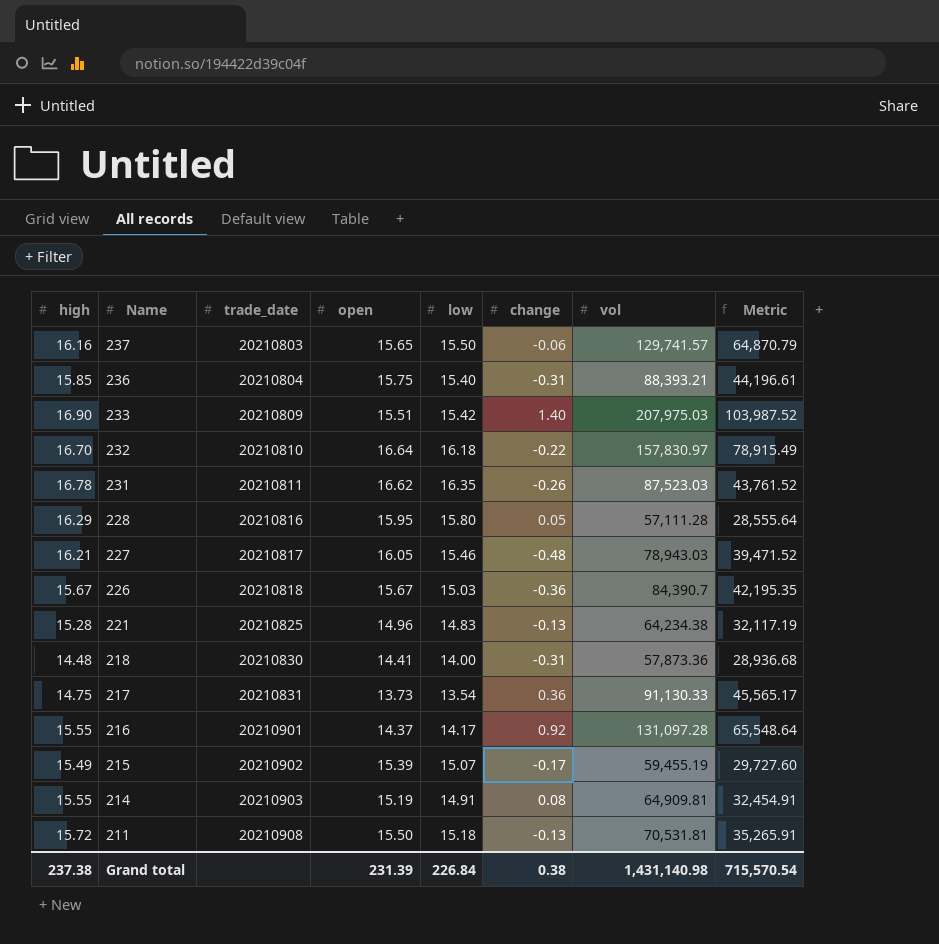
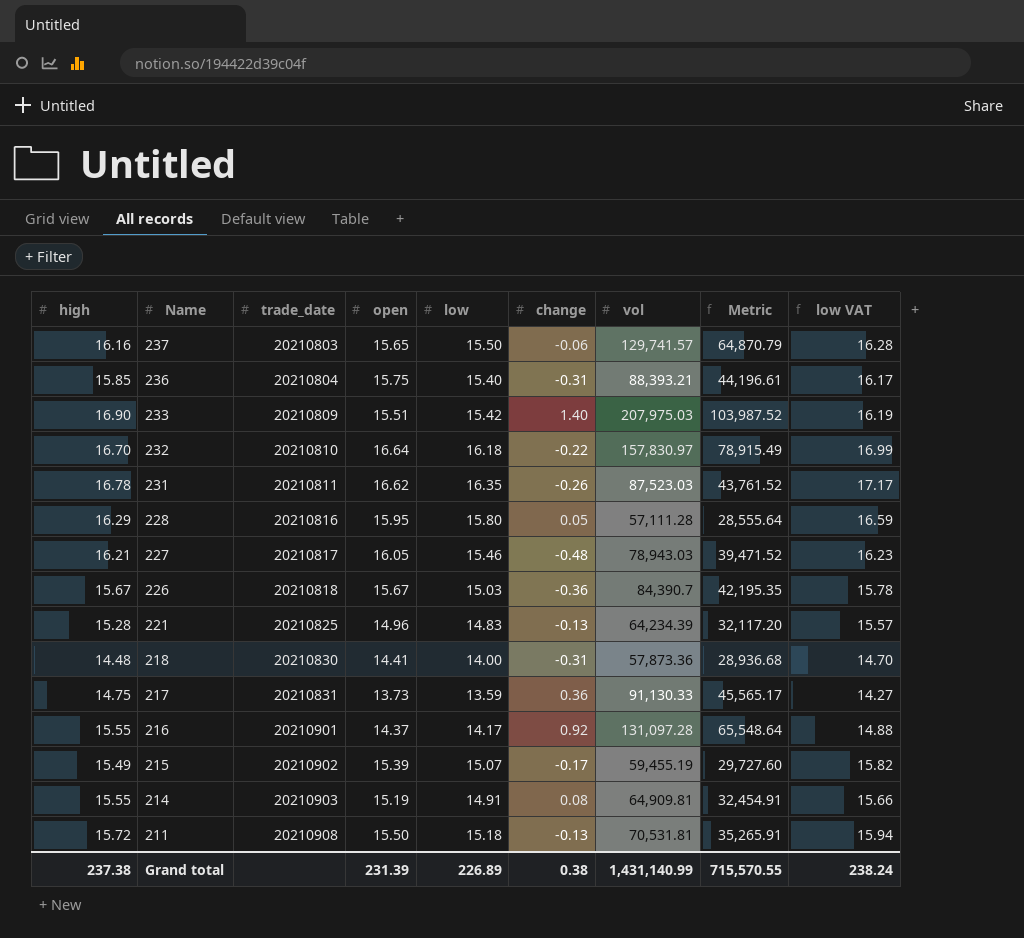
column low VAT | formula: none -> [low] * 1.05
221 | vol: 64,234.38 -> 64,234.39
221 | Metric: 32,117.19 -> 32,117.20
217 | low: 13.54 -> 13.59
Grand total | low: 226.84 -> 226.89
Grand total | vol: 1,431,140.98 -> 1,431,140.99
Grand total | Metric: 715,570.54 -> 715,570.55

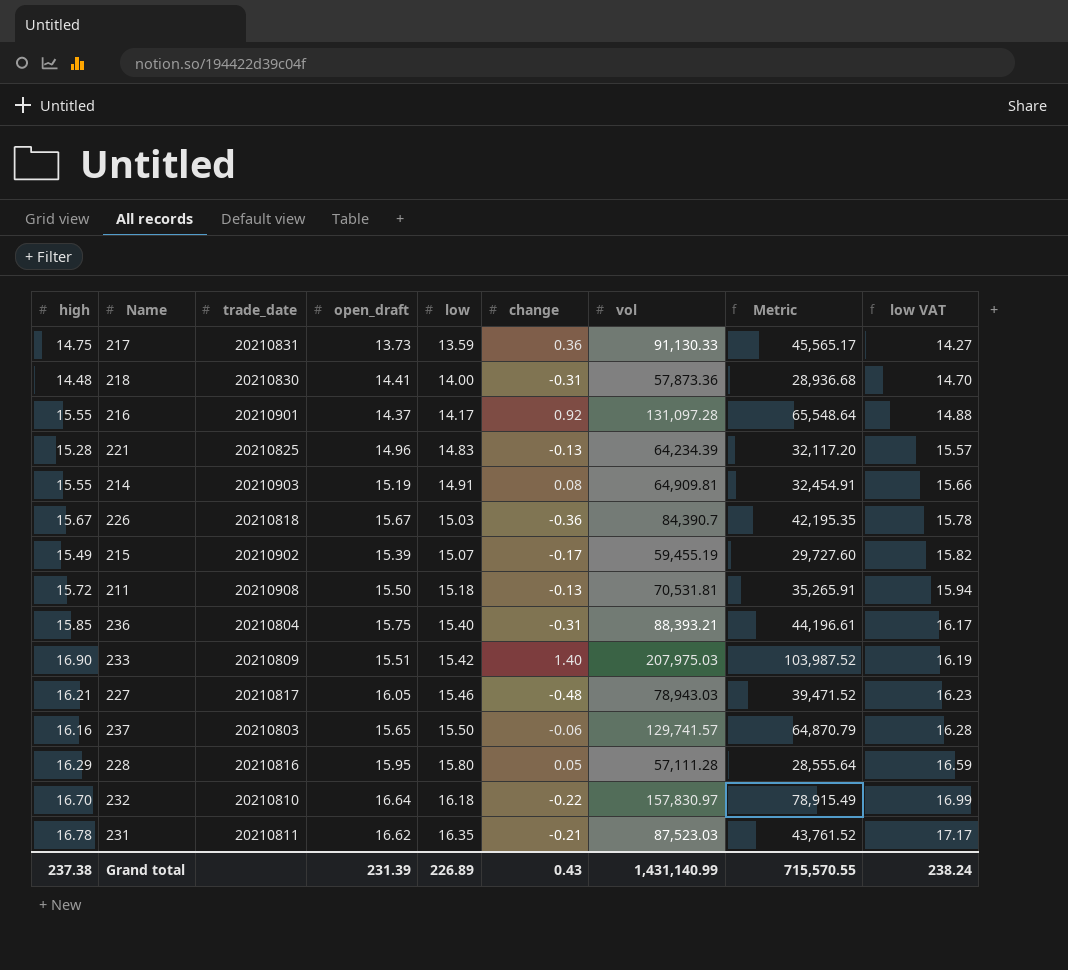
row order: Name descending -> low ascending
column name: open -> open_draft
231 | change: -0.26 -> -0.21
Grand total | change: 0.38 -> 0.43

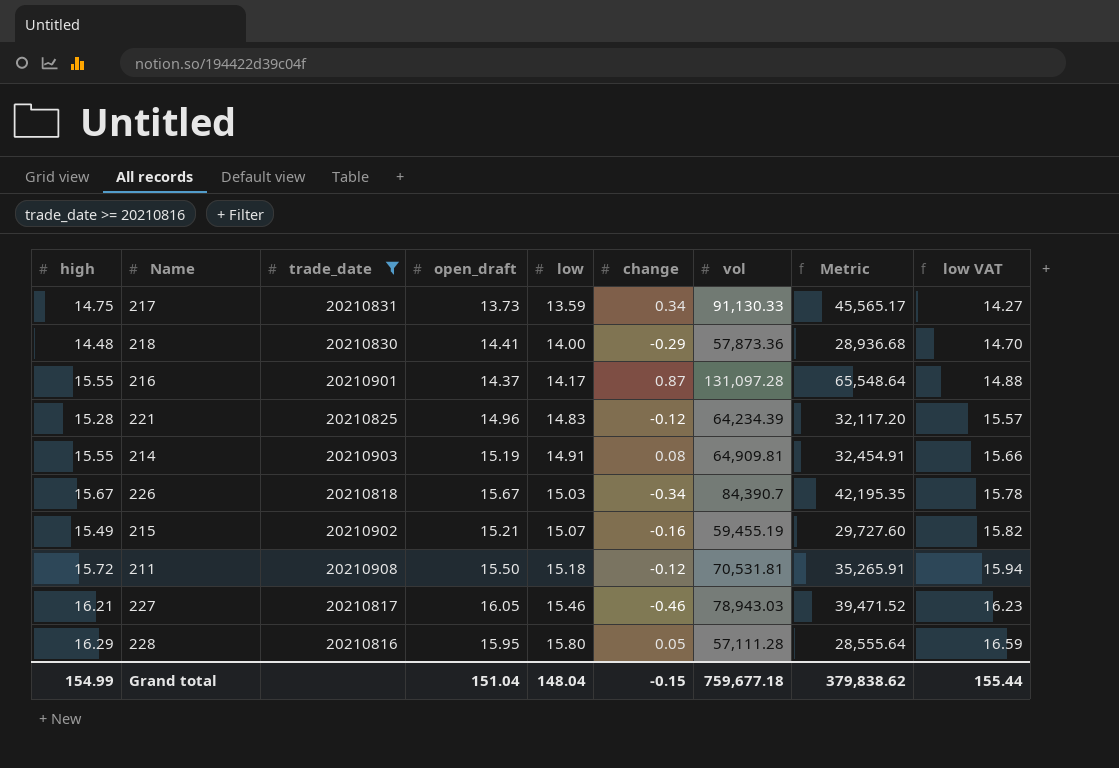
filter: none -> trade_date >= 20210816
217 | change: 0.36 -> 0.34
218 | change: -0.31 -> -0.29
216 | change: 0.92 -> 0.87
221 | change: -0.13 -> -0.12
226 | change: -0.36 -> -0.34
215 | open_draft: 15.39 -> 15.21
215 | change: -0.17 -> -0.16
211 | change: -0.13 -> -0.12
227 | change: -0.48 -> -0.46
Grand total | high: 237.38 -> 154.99
Grand total | open_draft: 231.39 -> 151.04
Grand total | low: 226.89 -> 148.04
Grand total | change: 0.43 -> -0.15
Grand total | vol: 1,431,140.99 -> 759,677.18
Grand total | Metric: 715,570.55 -> 379,838.62
Grand total | low VAT: 238.24 -> 155.44

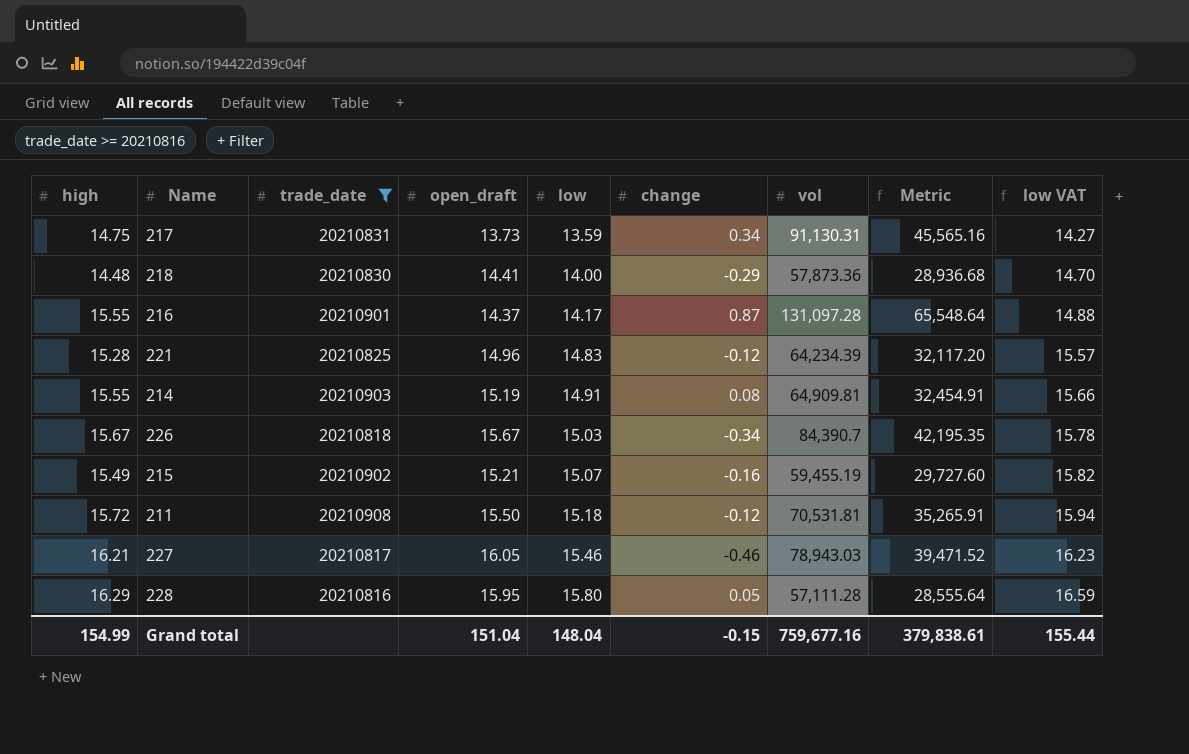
217 | vol: 91,130.33 -> 91,130.31
217 | Metric: 45,565.17 -> 45,565.16
Grand total | vol: 759,677.18 -> 759,677.16
Grand total | Metric: 379,838.62 -> 379,838.61

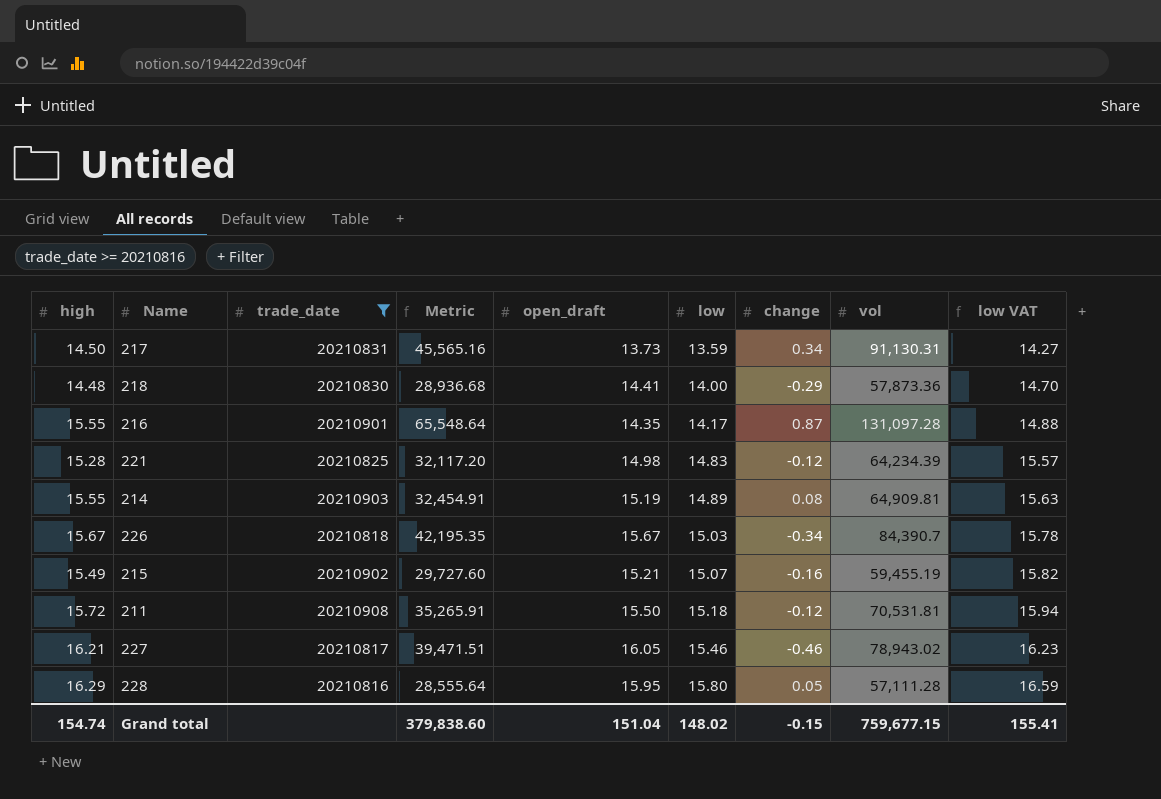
column Metric | position: 8 -> 4
217 | high: 14.75 -> 14.50
216 | open_draft: 14.37 -> 14.35
221 | open_draft: 14.96 -> 14.98
214 | low: 14.91 -> 14.89
214 | low VAT: 15.66 -> 15.63
227 | Metric: 39,471.52 -> 39,471.51
227 | vol: 78,943.03 -> 78,943.02
Grand total | high: 154.99 -> 154.74
Grand total | Metric: 379,838.61 -> 379,838.60
Grand total | low: 148.04 -> 148.02
Grand total | vol: 759,677.16 -> 759,677.15
Grand total | low VAT: 155.44 -> 155.41

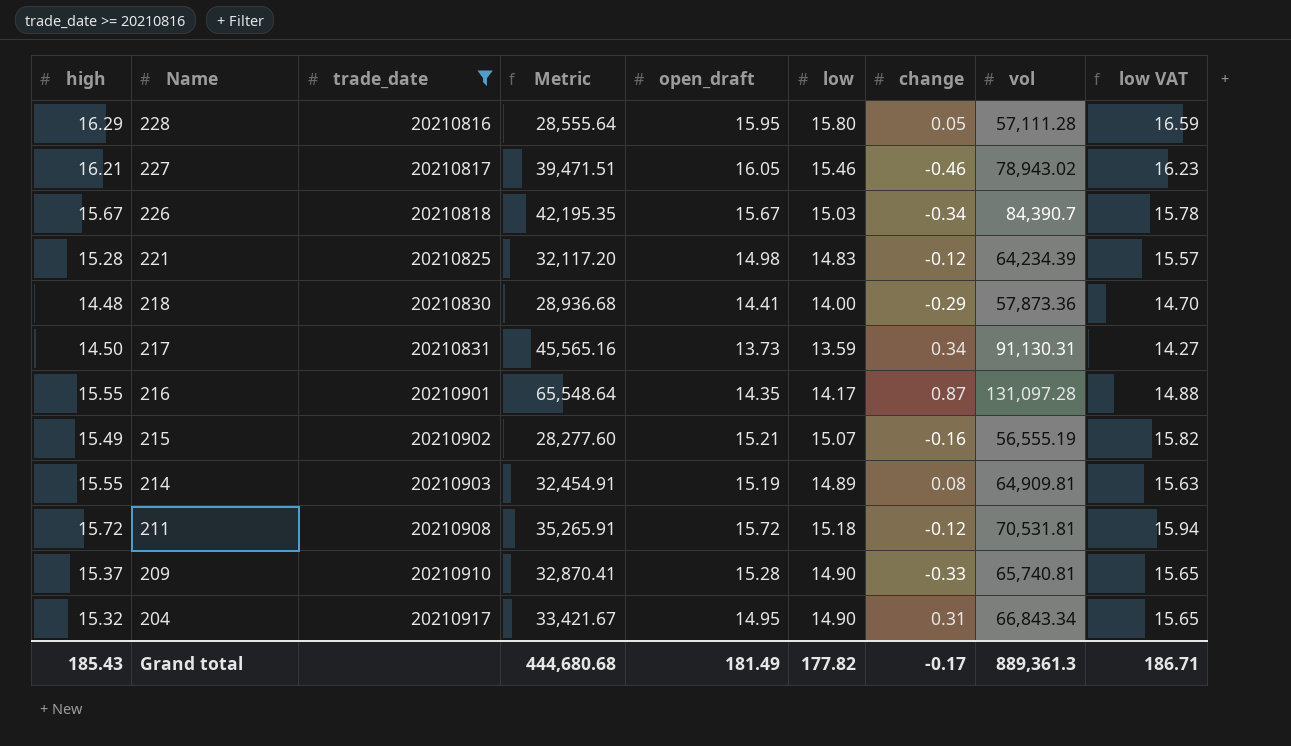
row order: low ascending -> Name descending
215 | Metric: 29,727.60 -> 28,277.60
215 | vol: 59,455.19 -> 56,555.19
211 | open_draft: 15.50 -> 15.72
row 209: none -> 15.37 | 20210910 | 32,870.41 | 15.28 | 14.90 | -0.33 | 65,740.81 | 15.65
row 204: none -> 15.32 | 20210917 | 33,421.67 | 14.95 | 14.90 | 0.31 | 66,843.34 | 15.65
Grand total | high: 154.74 -> 185.43
Grand total | Metric: 379,838.60 -> 444,680.68
Grand total | open_draft: 151.04 -> 181.49
Grand total | low: 148.02 -> 177.82
Grand total | change: -0.15 -> -0.17
Grand total | vol: 759,677.15 -> 889,361.3
Grand total | low VAT: 155.41 -> 186.71

